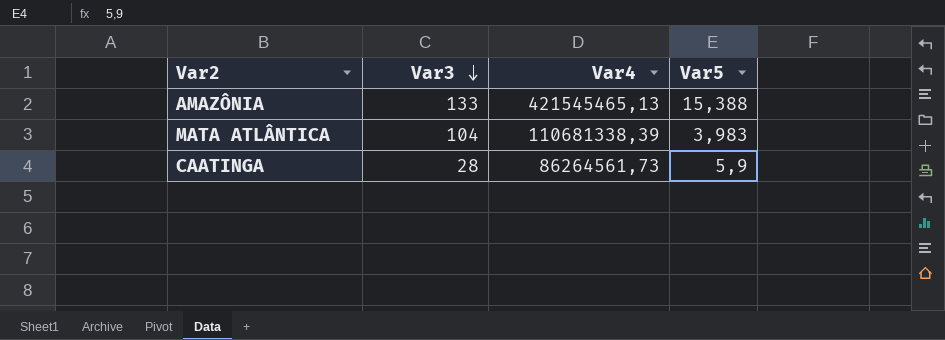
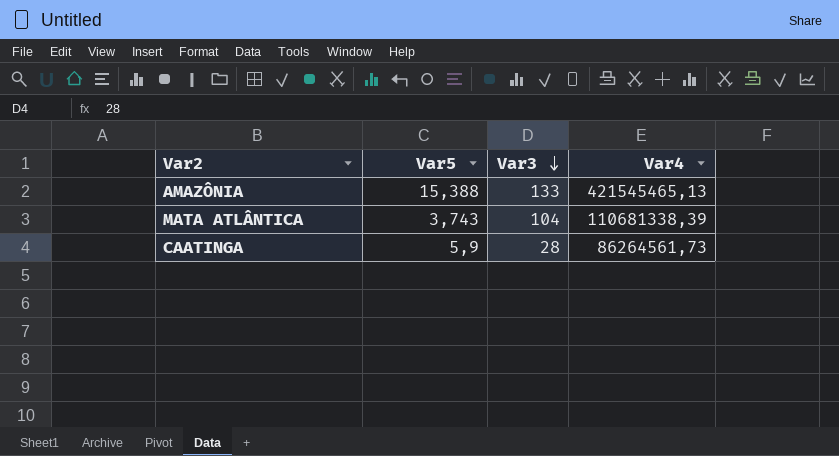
column Var5 | position: 4 -> 2
MATA ATLÂNTICA | Var5: 3,983 -> 3,743

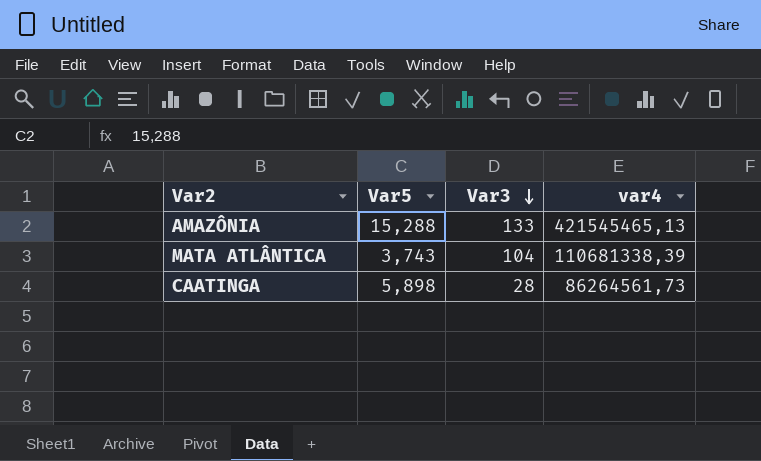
column name: Var4 -> var4
AMAZÔNIA | Var5: 15,388 -> 15,288
CAATINGA | Var5: 5,9 -> 5,898

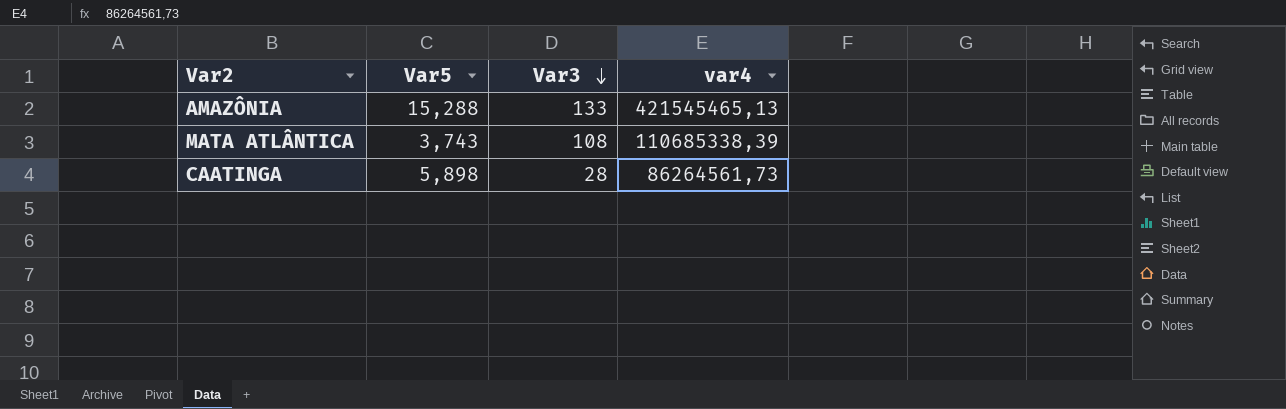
MATA ATLÂNTICA | Var3: 104 -> 108
MATA ATLÂNTICA | var4: 110681338,39 -> 110685338,39

